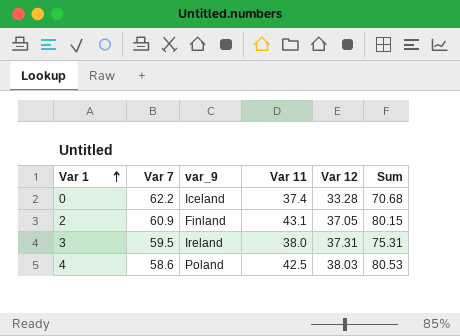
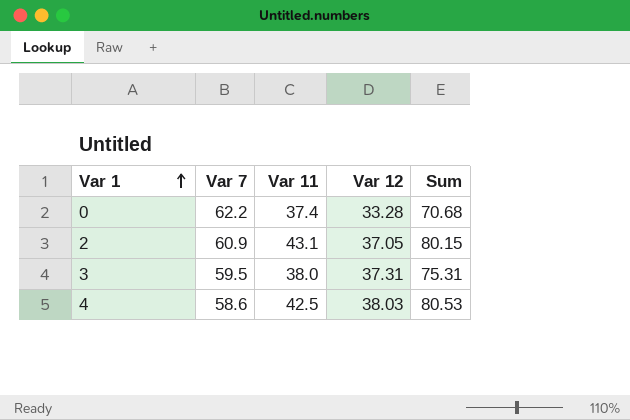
column var_9 | position: 3 -> none

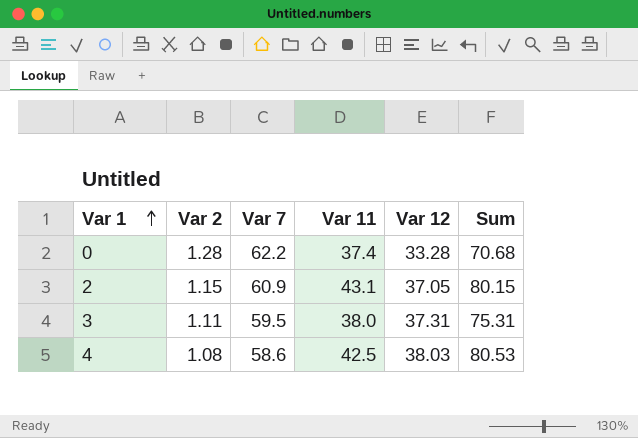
column Var 2 | position: none -> 2

